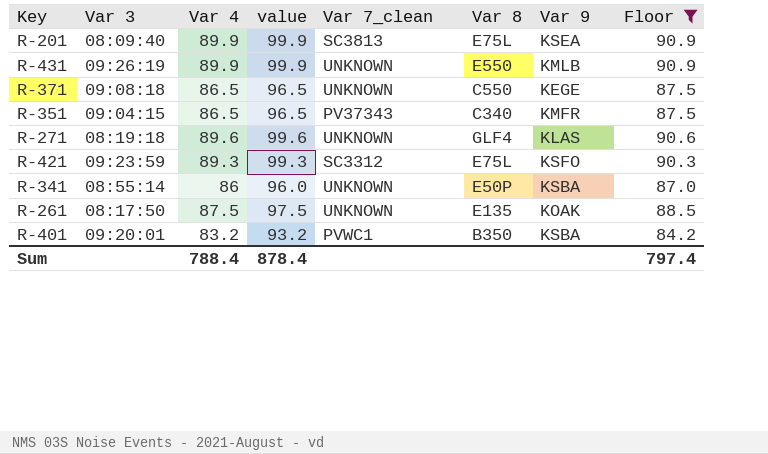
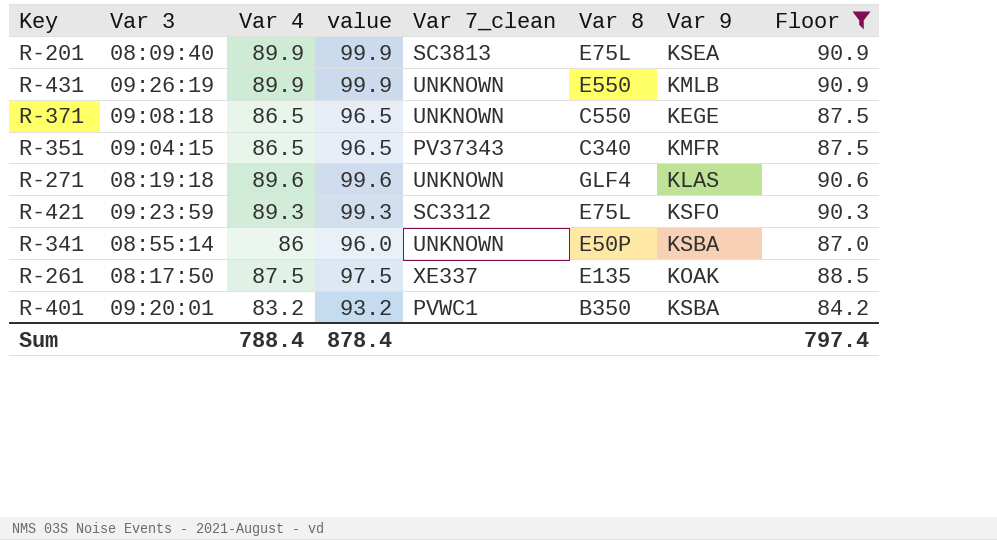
R-261 | Var 7_clean: UNKNOWN -> XE337

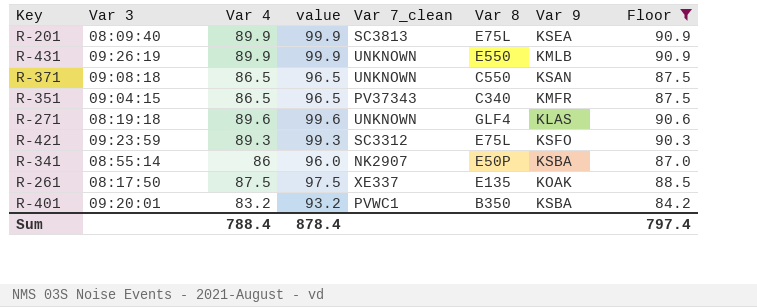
R-371 | Var 9: KEGE -> KSAN
R-341 | Var 7_clean: UNKNOWN -> NK2907

